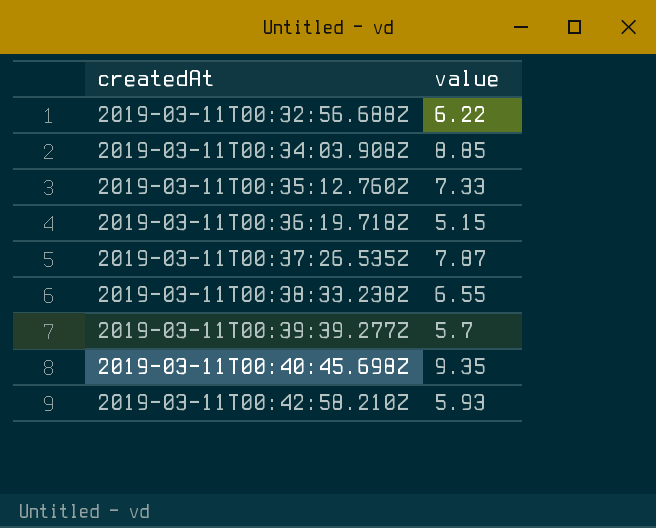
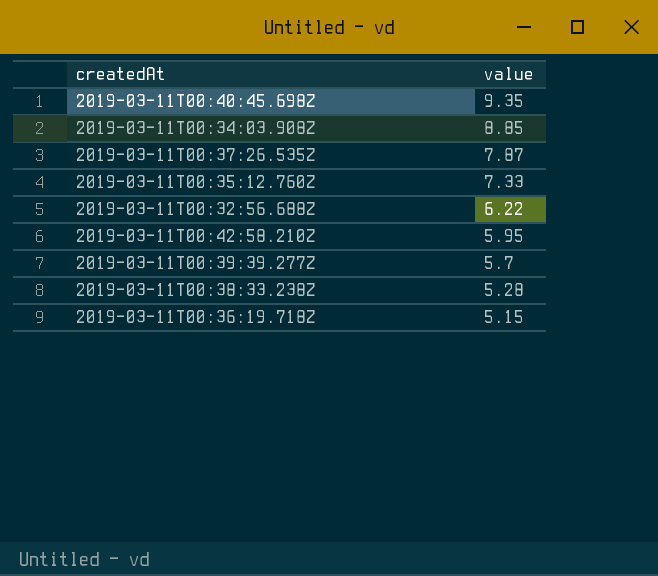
row order: createdAt ascending -> value descending
2019-03-11T00:42:58.210Z | value: 5.93 -> 5.95
2019-03-11T00:38:33.238Z | value: 6.55 -> 5.28

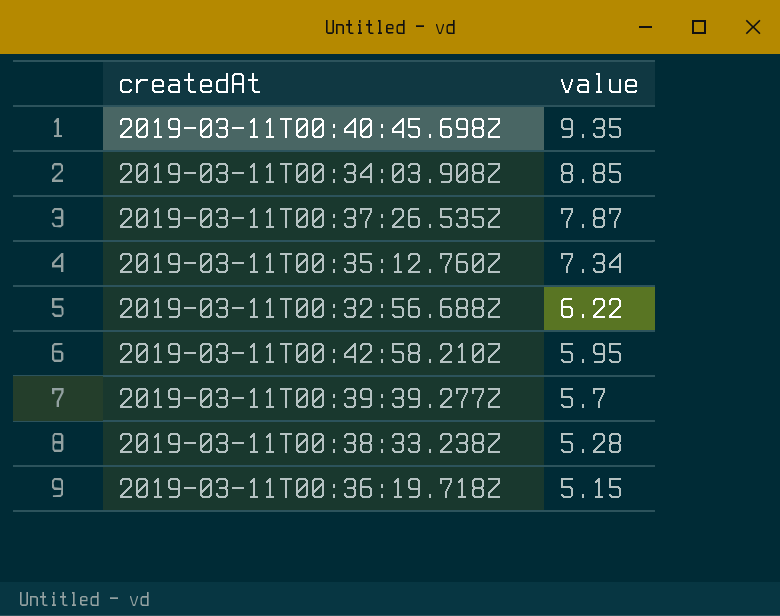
2019-03-11T00:35:12.760Z | value: 7.33 -> 7.34

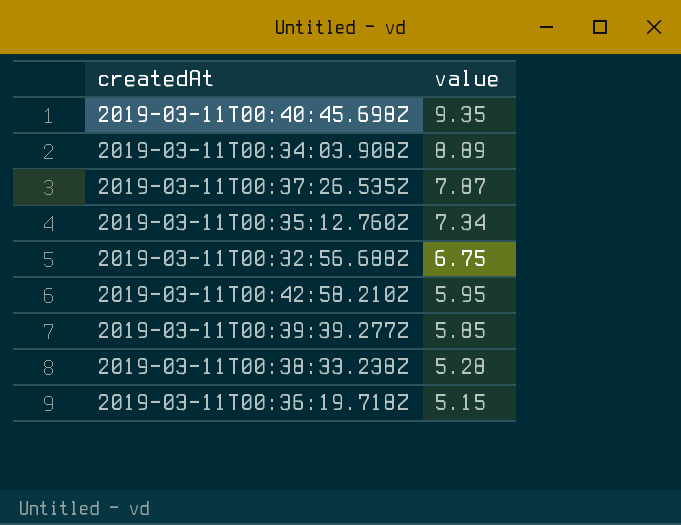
2019-03-11T00:34:03.908Z | value: 8.85 -> 8.89
2019-03-11T00:32:56.688Z | value: 6.22 -> 6.75
2019-03-11T00:39:39.277Z | value: 5.7 -> 5.85

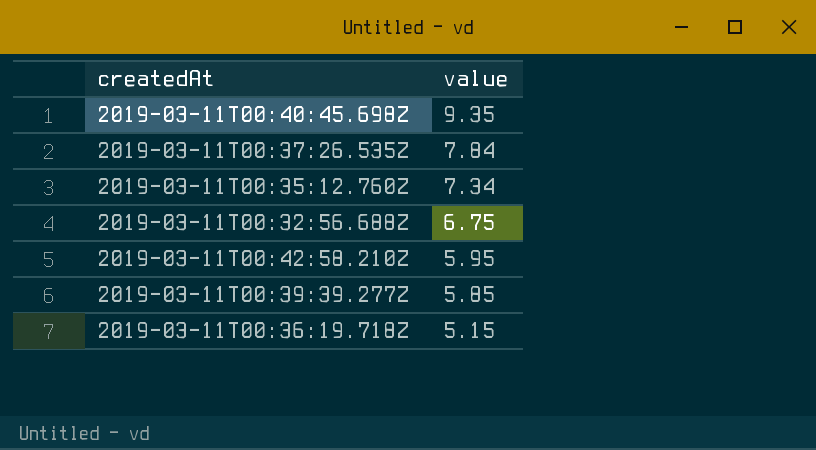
row 2019-03-11T00:34:03.908Z: 8.89 -> none
row 2019-03-11T00:38:33.238Z: 5.28 -> none
2019-03-11T00:37:26.535Z | value: 7.87 -> 7.84

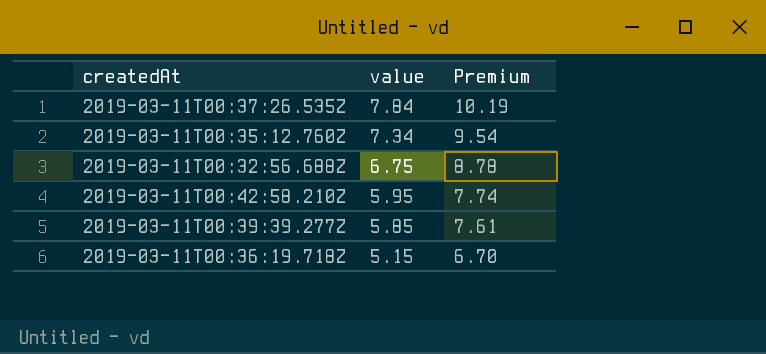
column Premium | formula: none -> [value] * 1.3
row 2019-03-11T00:40:45.698Z: 9.35 -> none

